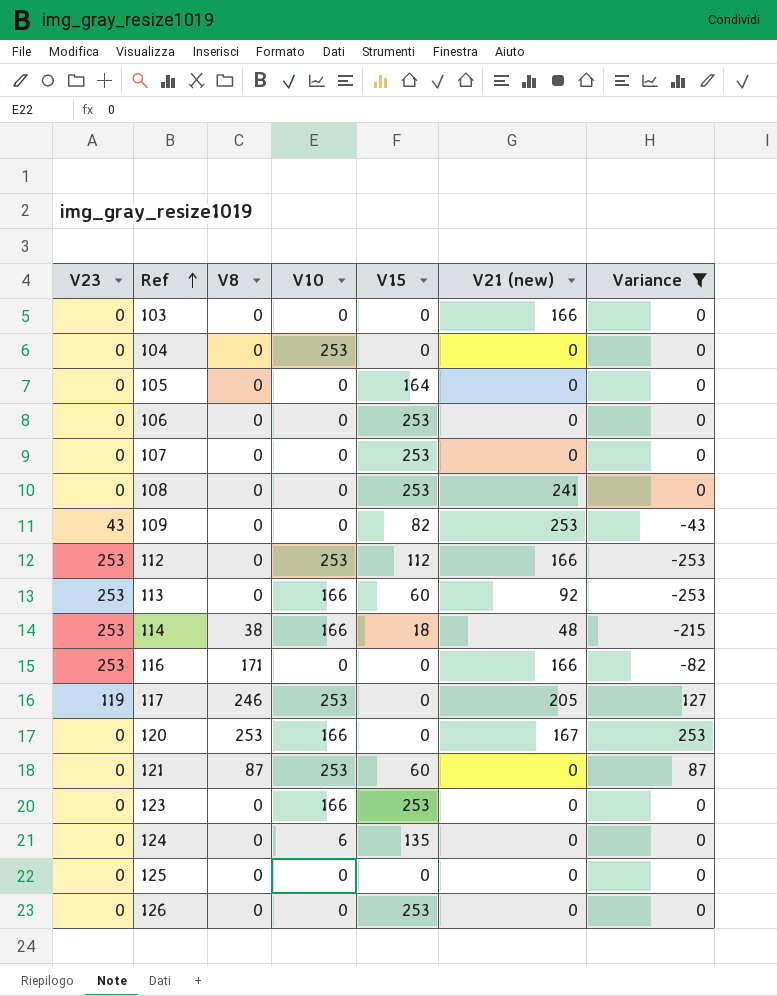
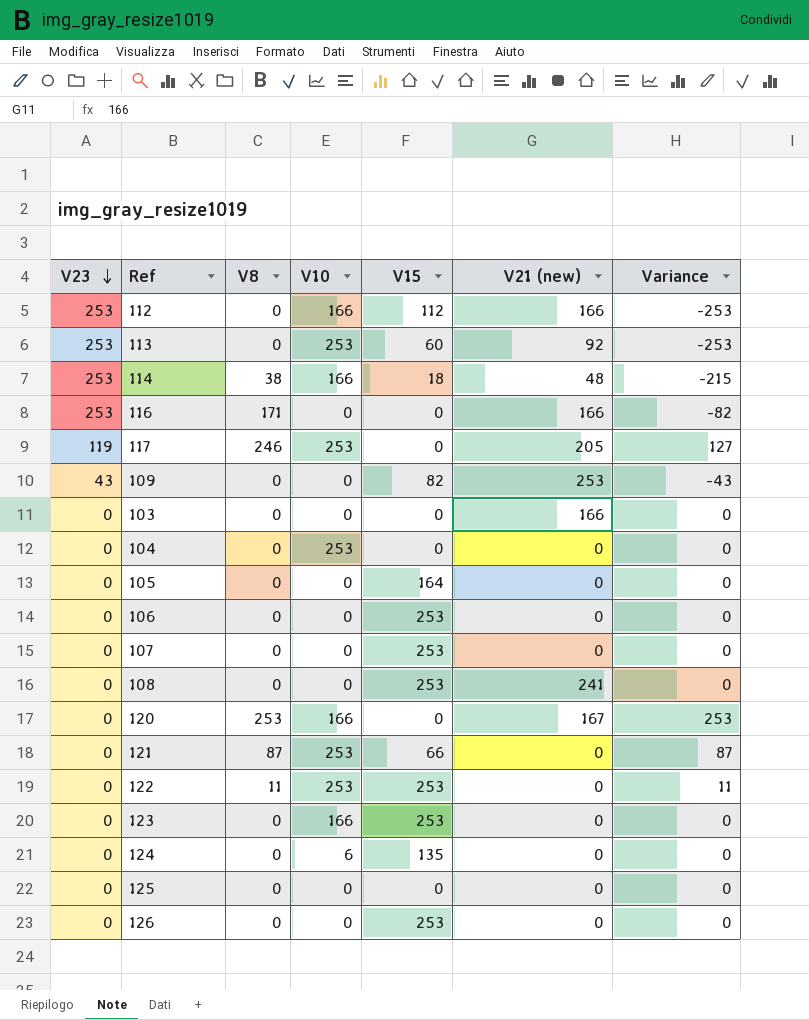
filter: Variance != 11 -> none
row order: Ref ascending -> V23 descending
112 | V10: 253 -> 166
113 | V10: 166 -> 253
121 | V15: 60 -> 66

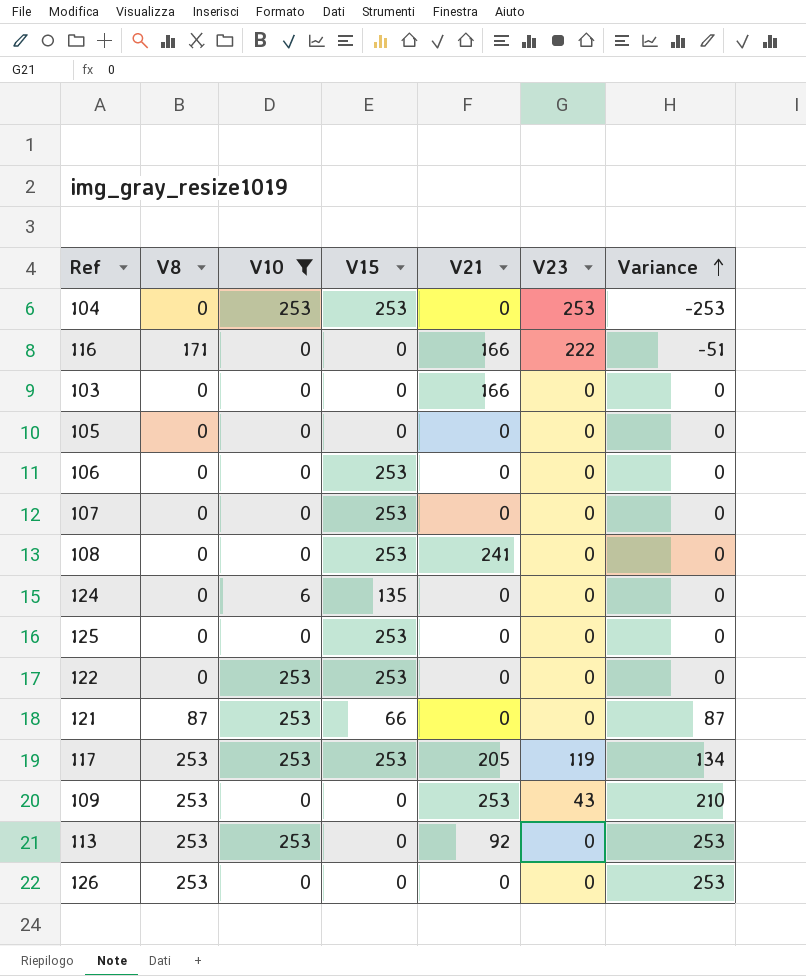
filter: none -> V10 != 166
row order: V23 descending -> Variance ascending
column name: V21 (new) -> V21
column V23 | position: 1 -> 6
104 | V15: 0 -> 253
104 | V23: 0 -> 253
104 | Variance: 0 -> -253
116 | V23: 253 -> 222
116 | Variance: -82 -> -51
105 | V15: 164 -> 0
125 | V15: 0 -> 253
122 | V8: 11 -> 0
122 | Variance: 11 -> 0
117 | V8: 246 -> 253
117 | V15: 0 -> 253
117 | Variance: 127 -> 134
109 | V8: 0 -> 253
109 | V15: 82 -> 0
109 | Variance: -43 -> 210
113 | V8: 0 -> 253
113 | V15: 60 -> 0
113 | V23: 253 -> 0
113 | Variance: -253 -> 253
126 | V8: 0 -> 253
126 | V15: 253 -> 0
126 | Variance: 0 -> 253

